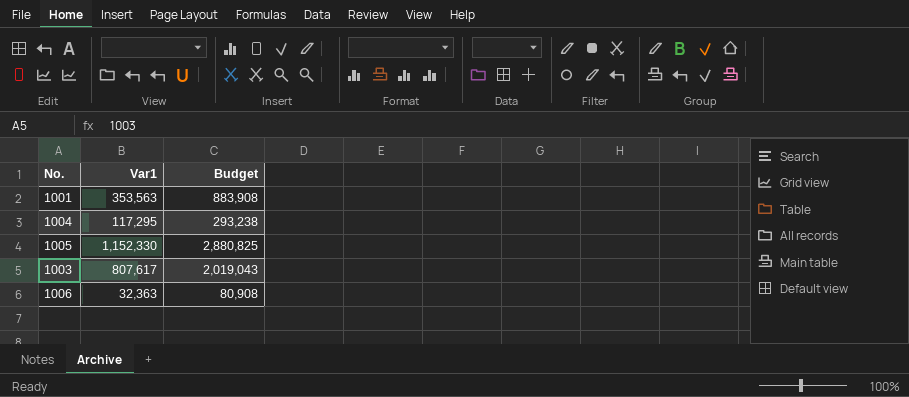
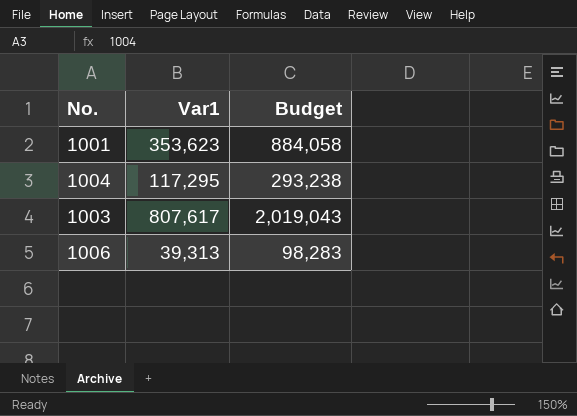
row 1005: 1,152,330 | 2,880,825 -> none
1001 | Var1: 353,563 -> 353,623
1001 | Budget: 883,908 -> 884,058
1006 | Var1: 32,363 -> 39,313
1006 | Budget: 80,908 -> 98,283

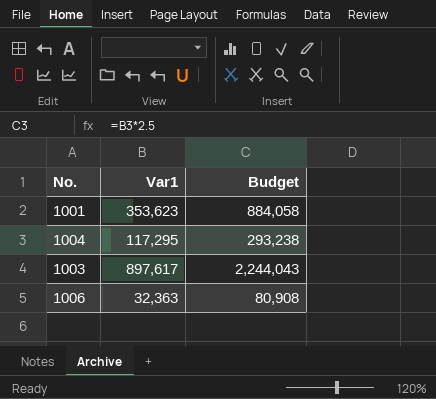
1003 | Var1: 807,617 -> 897,617
1003 | Budget: 2,019,043 -> 2,244,043
1006 | Var1: 39,313 -> 32,363
1006 | Budget: 98,283 -> 80,908

